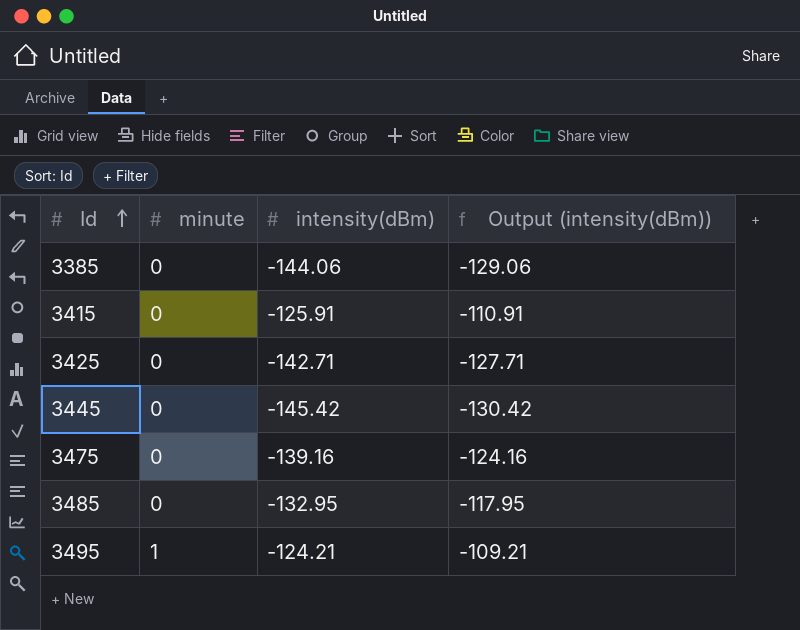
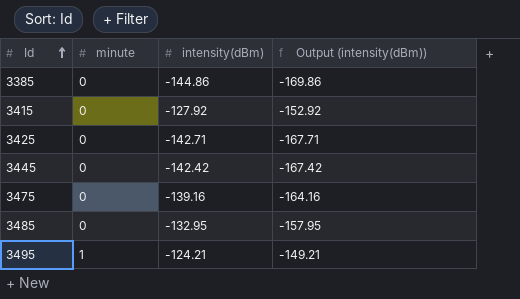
column Output (intensity(dBm)) | formula: [intensity(dBm)] + 15 -> [intensity(dBm)] - 25
3385 | intensity(dBm): -144.06 -> -144.86
3415 | intensity(dBm): -125.91 -> -127.92
3445 | intensity(dBm): -145.42 -> -142.42

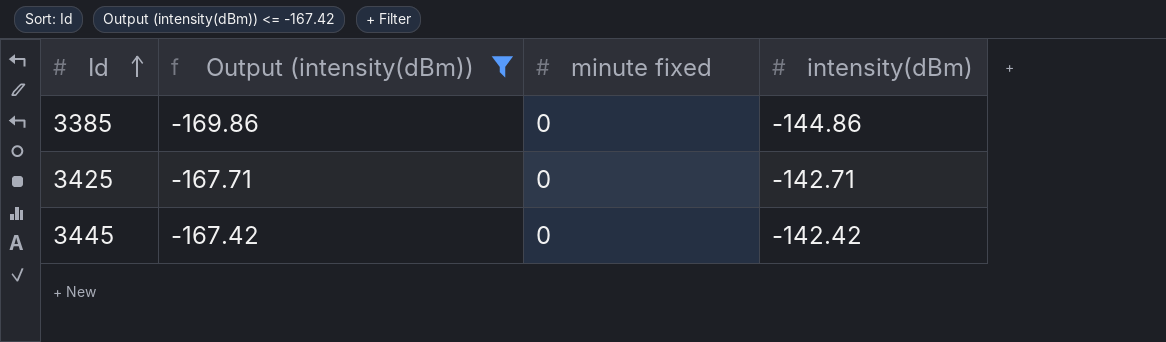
filter: none -> Output (intensity(dBm)) <= -167.42
column Output (intensity(dBm)) | position: 4 -> 2
column name: minute -> minute fixed

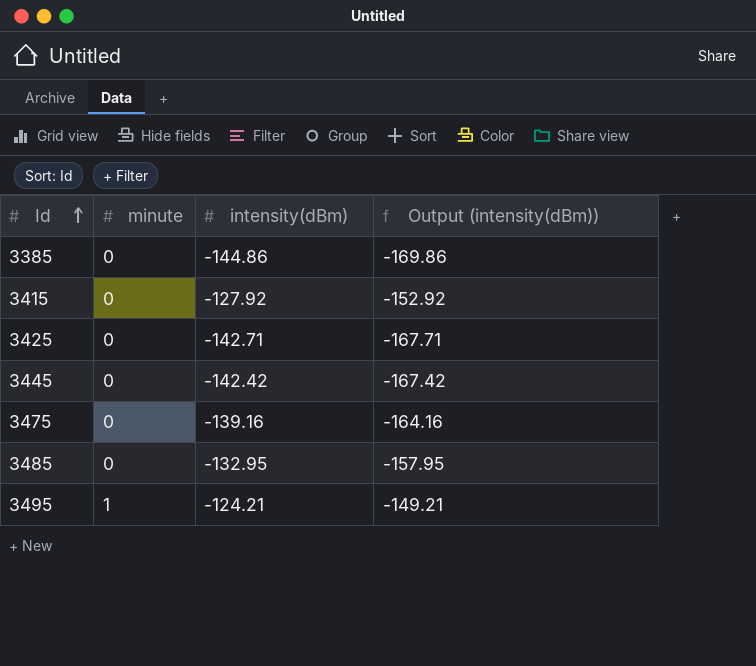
filter: Output (intensity(dBm)) <= -167.42 -> none
column name: minute fixed -> minute
column Output (intensity(dBm)) | position: 2 -> 4

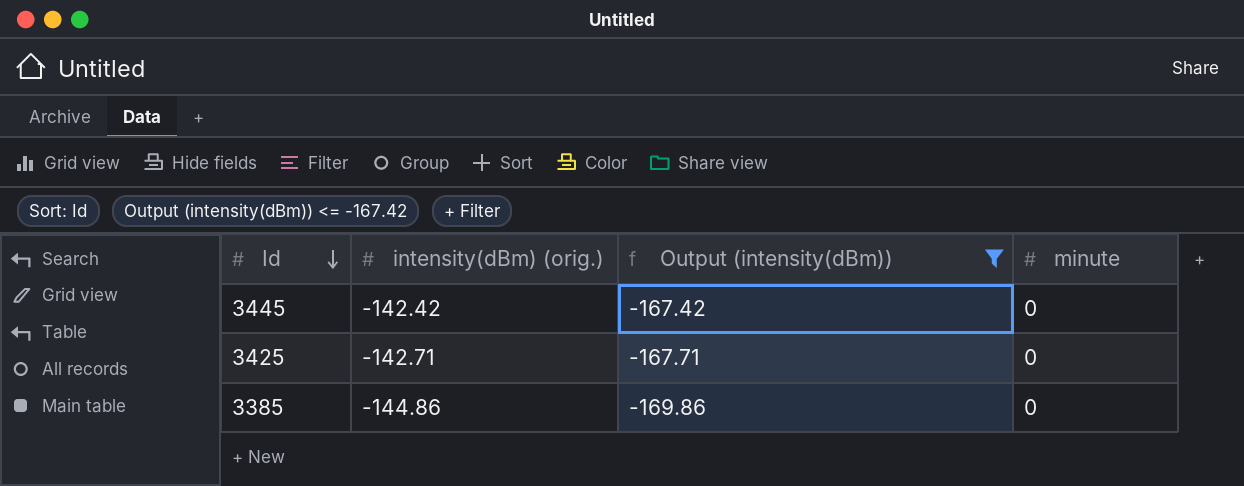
filter: none -> Output (intensity(dBm)) <= -167.42
row order: Id ascending -> Id descending
column name: intensity(dBm) -> intensity(dBm) (orig.)
column minute | position: 2 -> 4

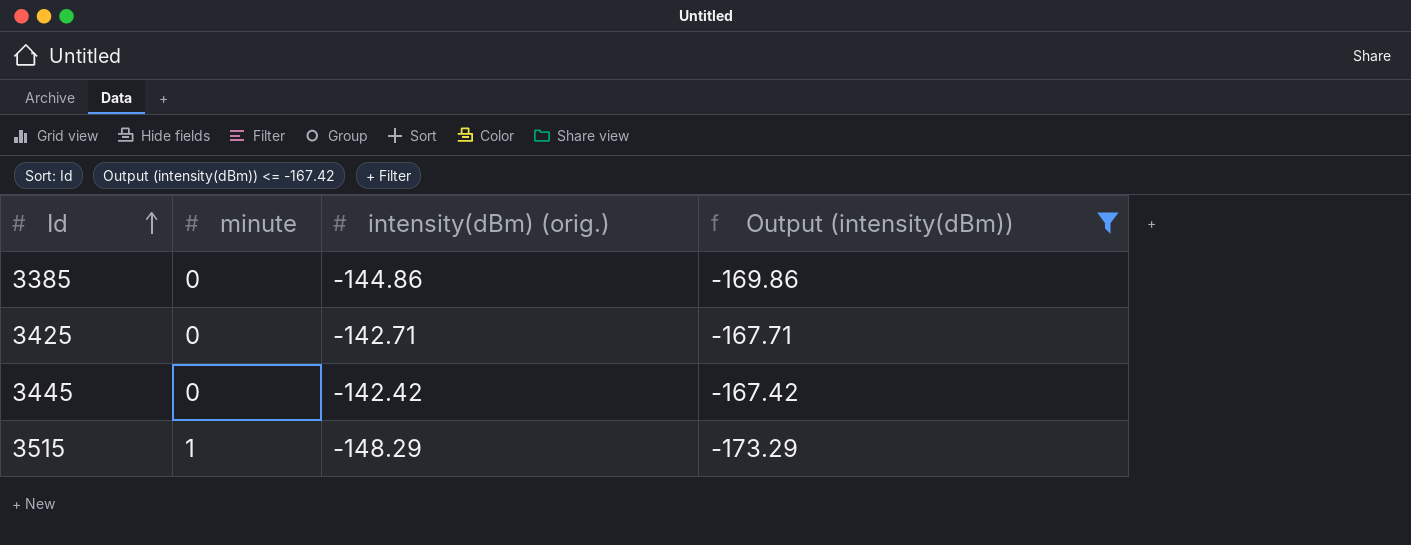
row order: Id descending -> Id ascending
column minute | position: 4 -> 2
row 3515: none -> 1 | -148.29 | -173.29

